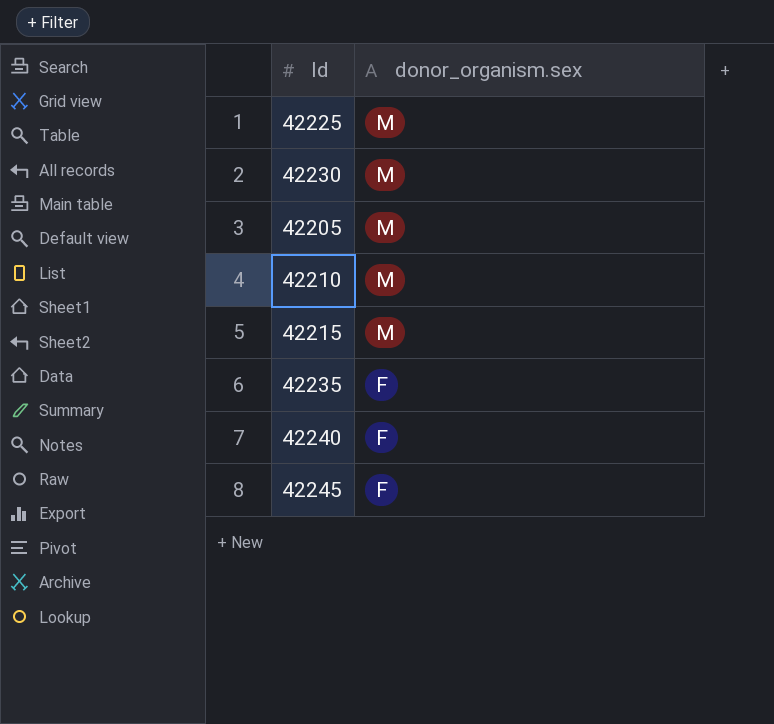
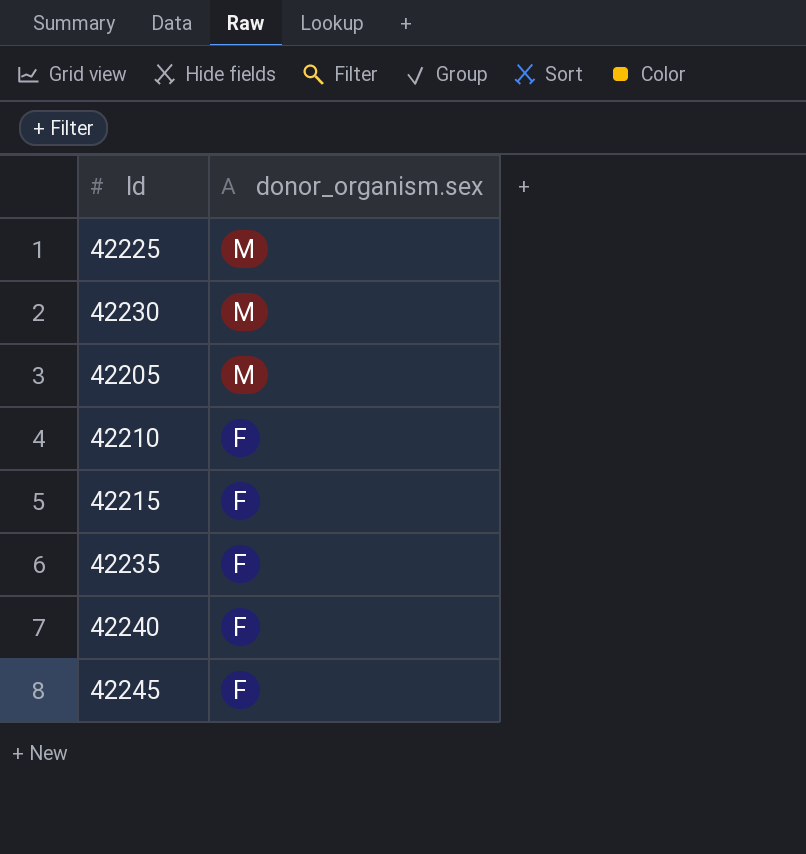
42210 | donor_organism.sex: M -> F
42215 | donor_organism.sex: M -> F

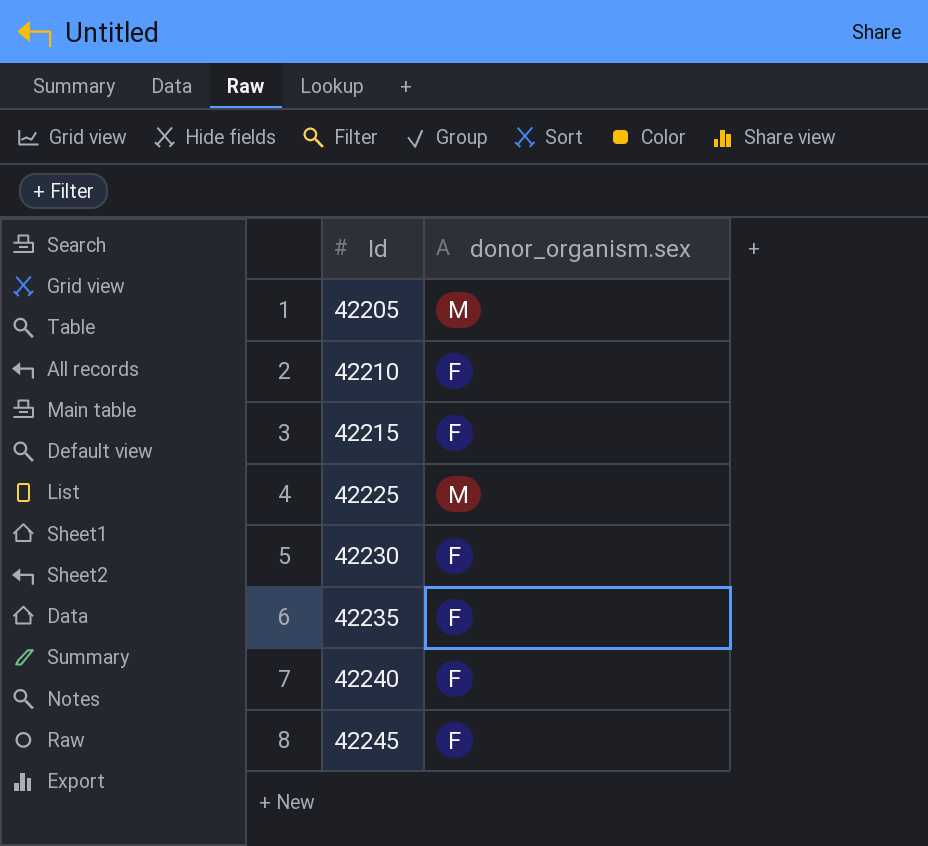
row order: donor_organism.sex descending -> Id ascending
42230 | donor_organism.sex: M -> F

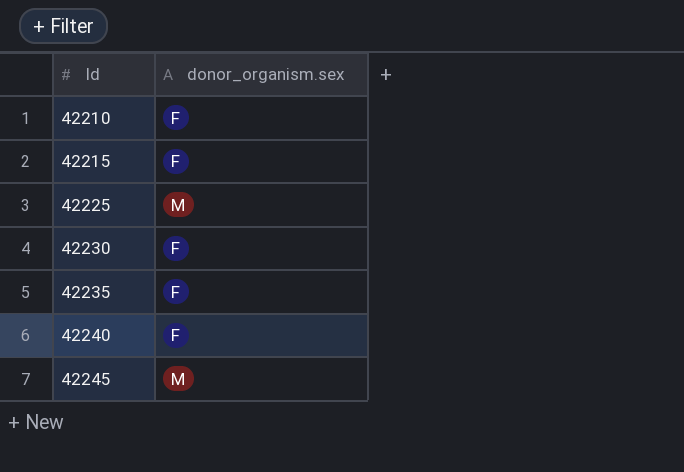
row 42205: M -> none
42245 | donor_organism.sex: F -> M

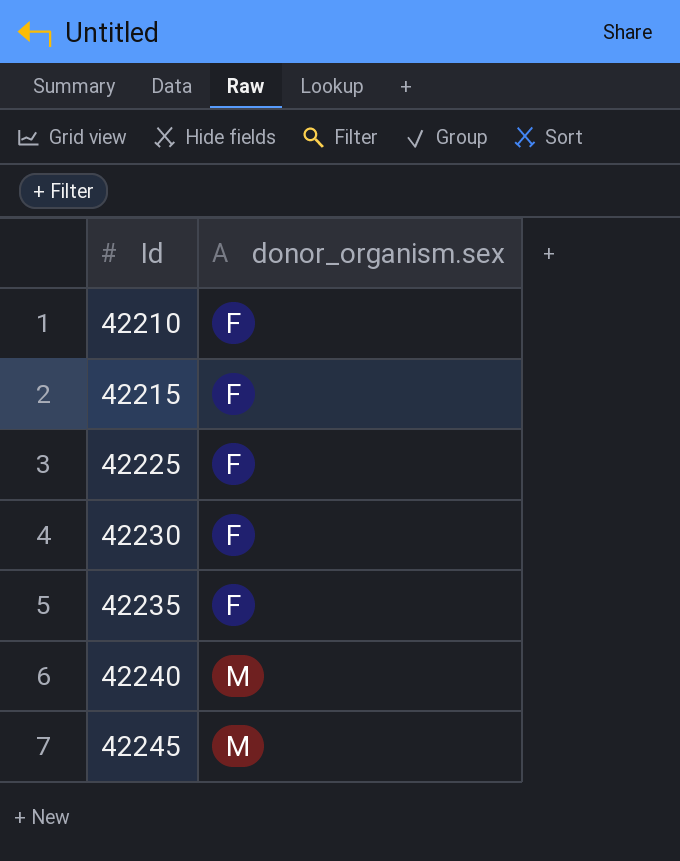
42225 | donor_organism.sex: M -> F
42240 | donor_organism.sex: F -> M

